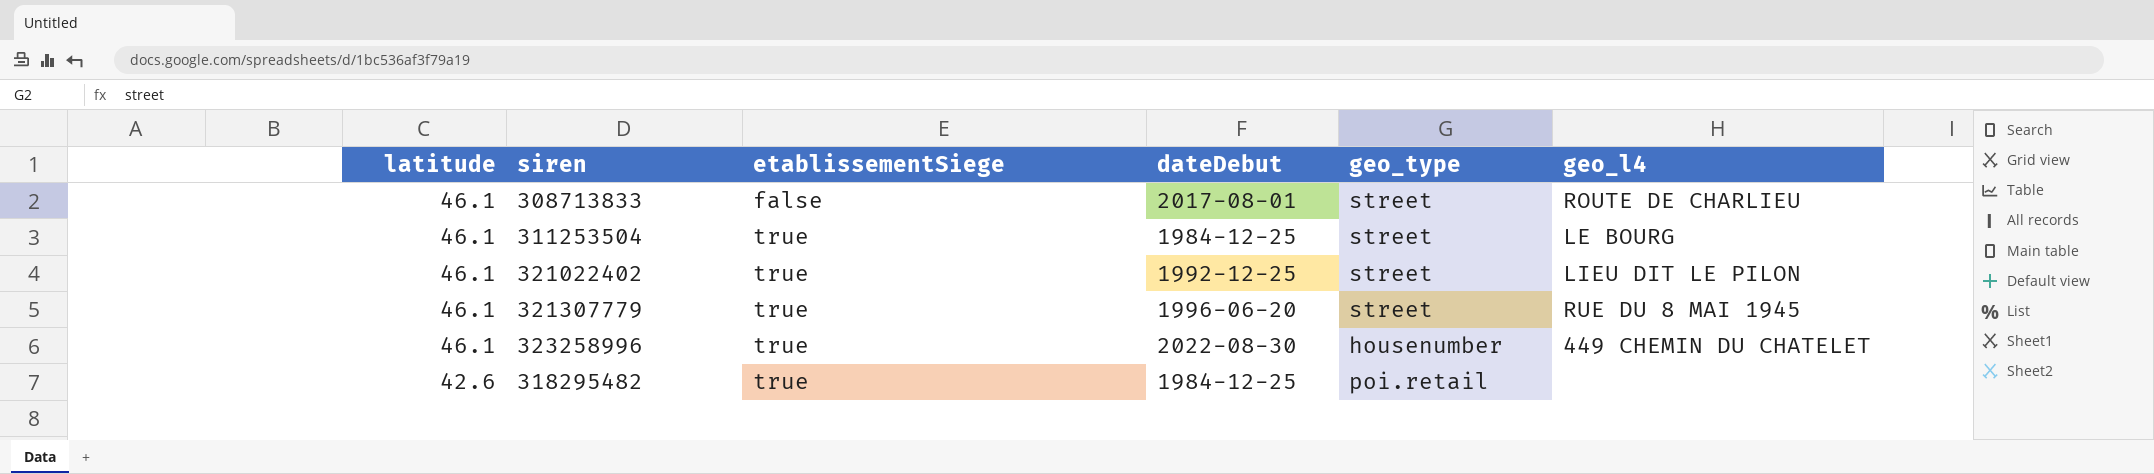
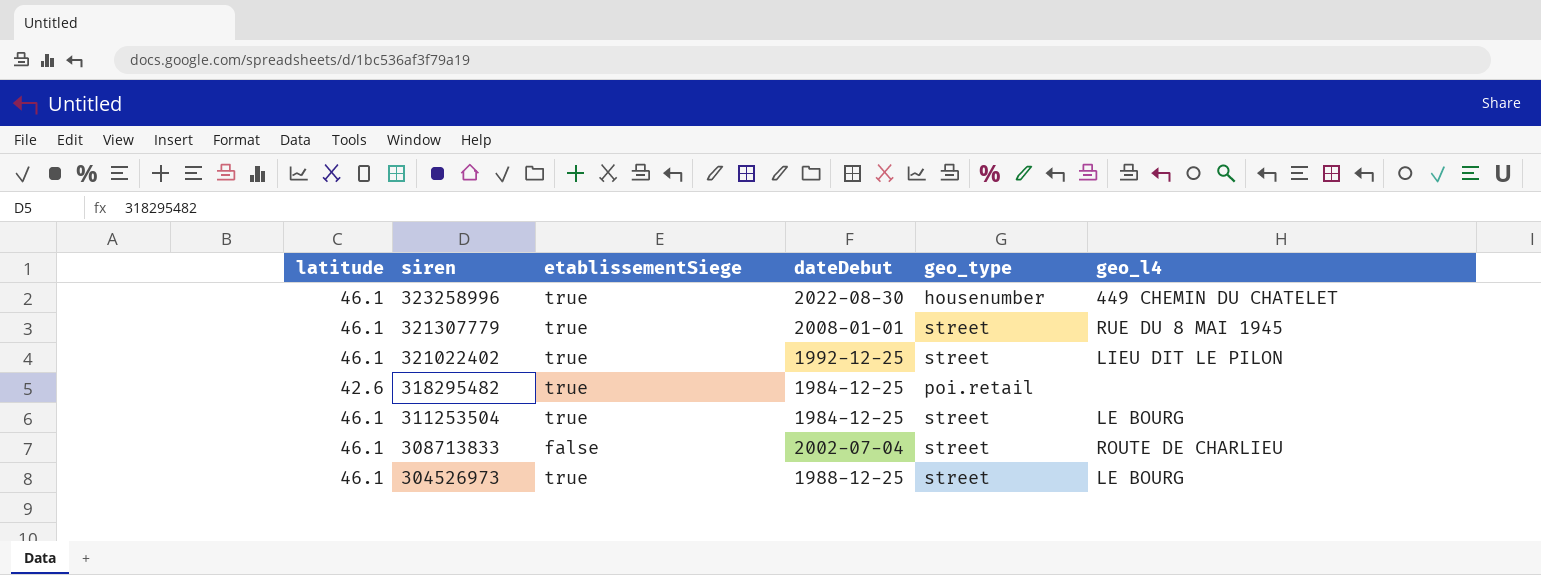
row order: latitude descending -> siren descending
321307779 | dateDebut: 1996-06-20 -> 2008-01-01
308713833 | dateDebut: 2017-08-01 -> 2002-07-04
row 304526973: none -> 46.1 | true | 1988-12-25 | street | LE BOURG

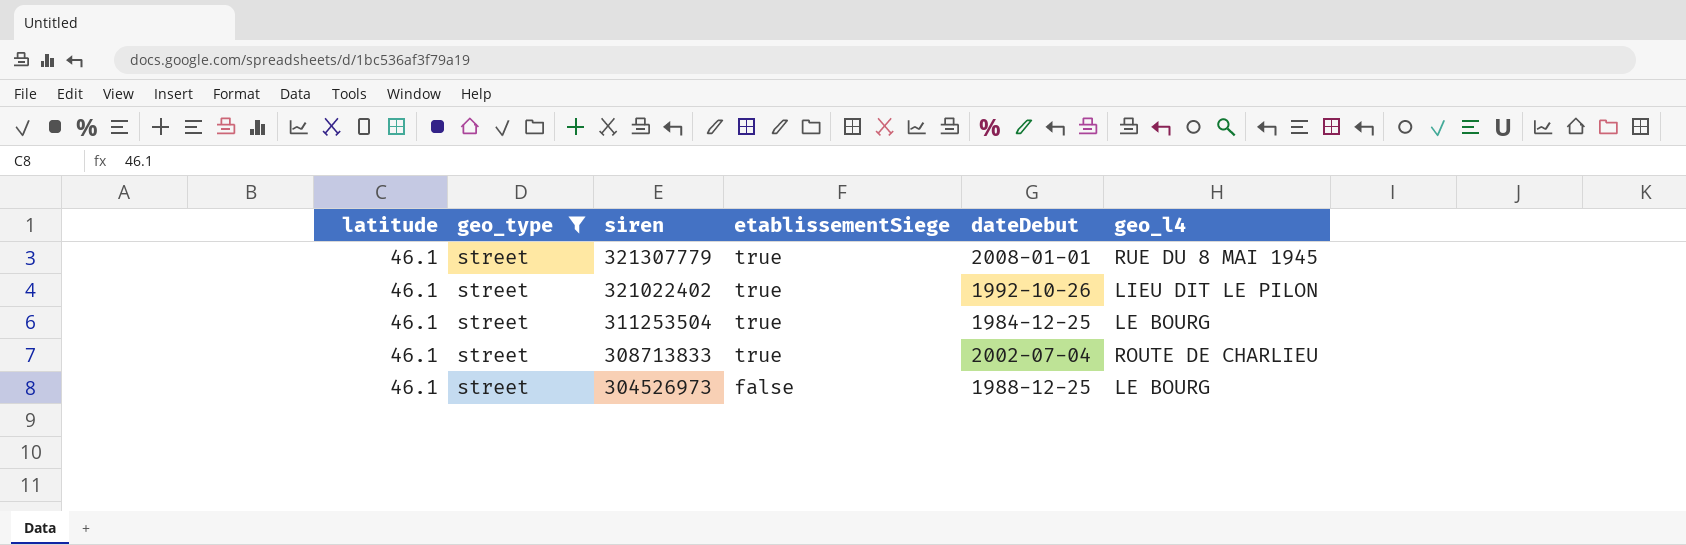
filter: none -> geo_type = street
column geo_type | position: 5 -> 2
321022402 | dateDebut: 1992-12-25 -> 1992-10-26
308713833 | etablissementSiege: false -> true
304526973 | etablissementSiege: true -> false

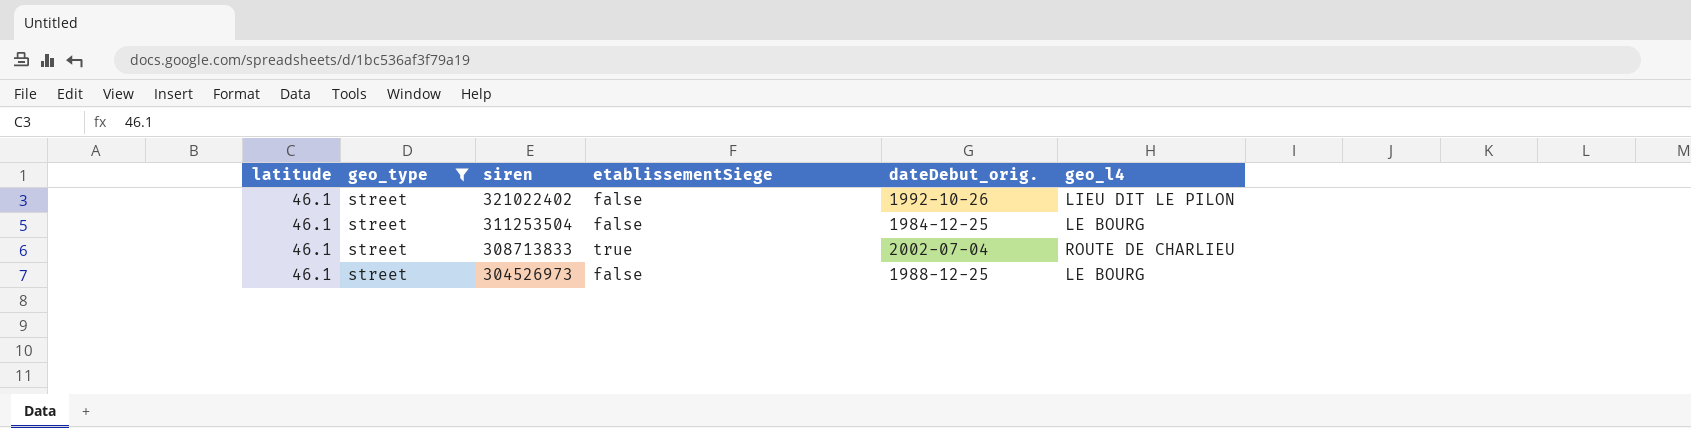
column name: dateDebut -> dateDebut_orig.
row 321307779: 46.1 | street | true | 2008-01-01 | RUE DU 8 MAI 1945 -> none
321022402 | etablissementSiege: true -> false
311253504 | etablissementSiege: true -> false

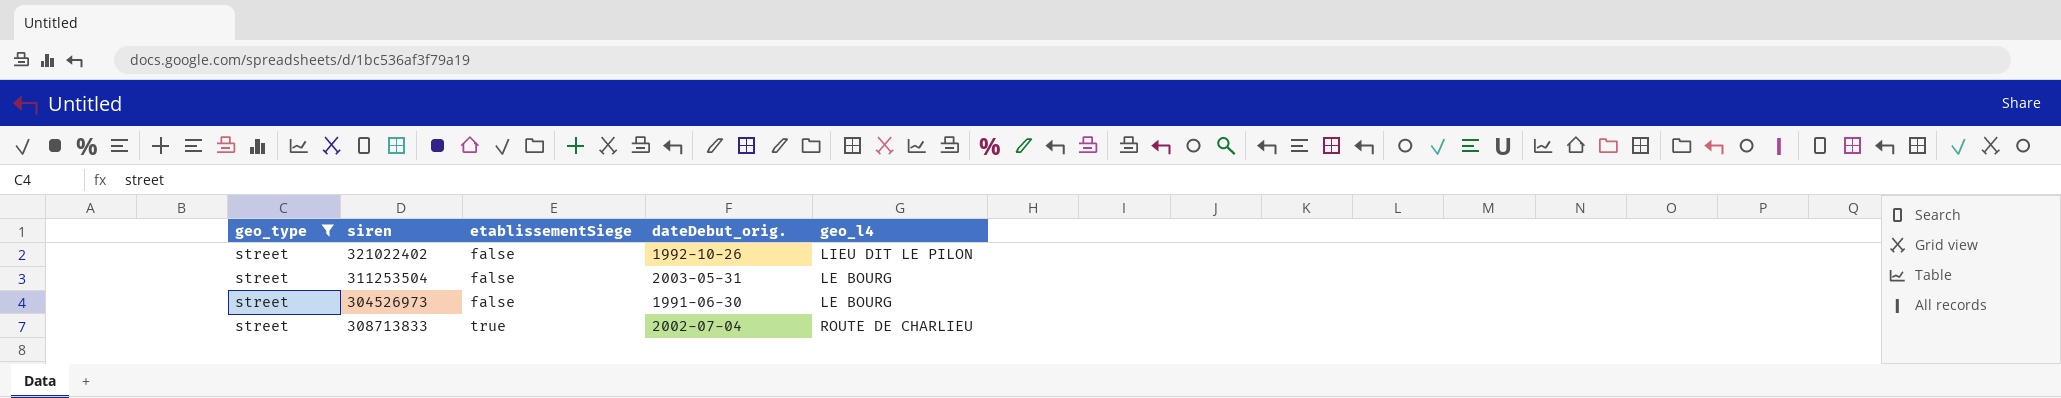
row order: siren descending -> etablissementSiege ascending
column latitude | position: 1 -> none
311253504 | dateDebut_orig.: 1984-12-25 -> 2003-05-31
304526973 | dateDebut_orig.: 1988-12-25 -> 1991-06-30

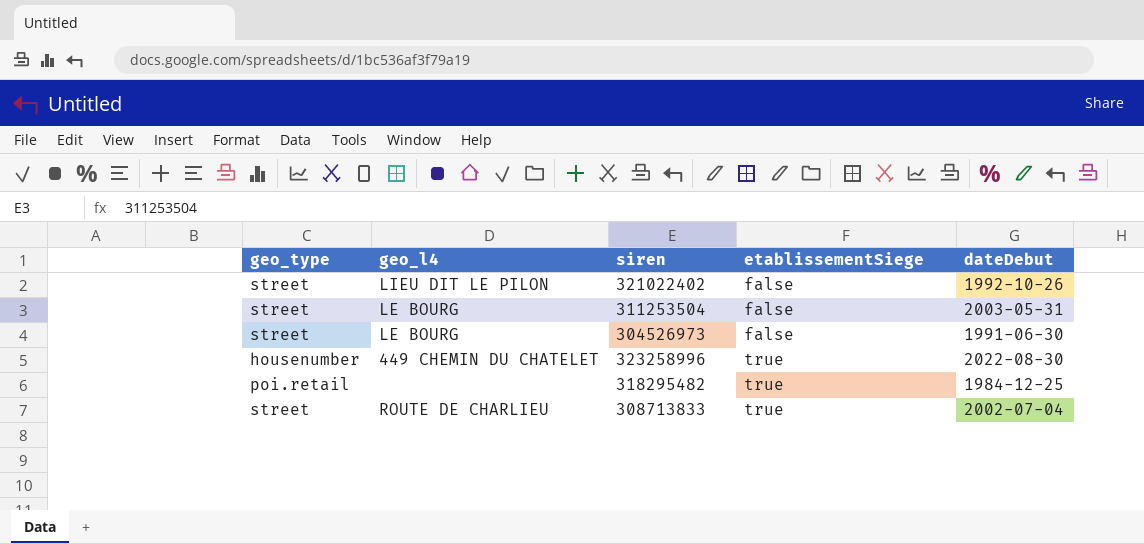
filter: geo_type = street -> none
column geo_l4 | position: 5 -> 2
column name: dateDebut_orig. -> dateDebut

